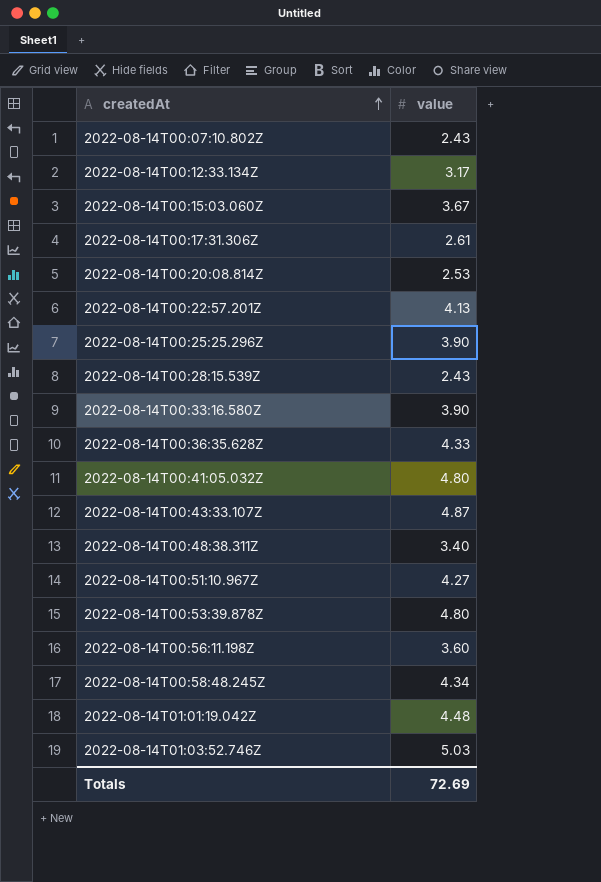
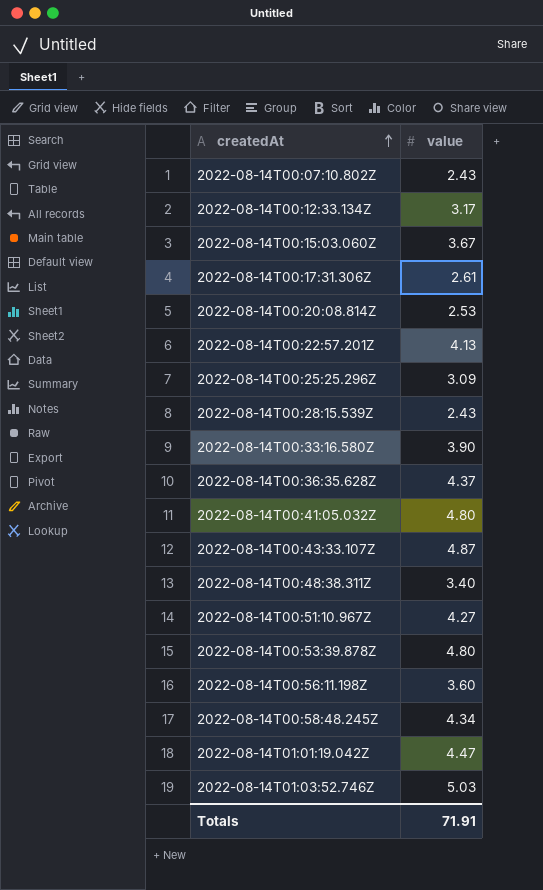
2022-08-14T00:25:25.296Z | value: 3.90 -> 3.09
2022-08-14T00:36:35.628Z | value: 4.33 -> 4.37
2022-08-14T01:01:19.042Z | value: 4.48 -> 4.47
Totals | value: 72.69 -> 71.91

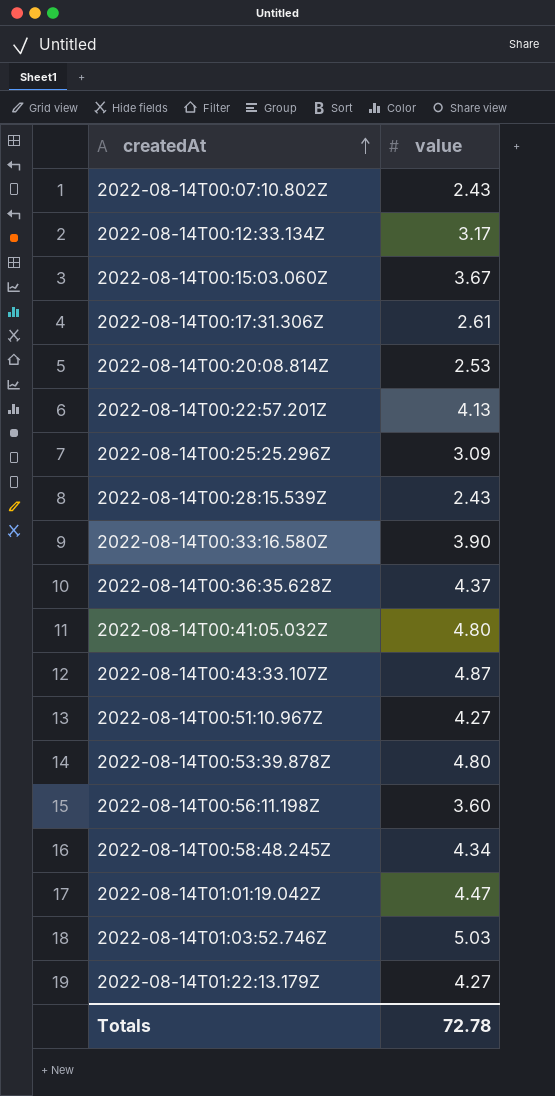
row 2022-08-14T00:48:38.311Z: 3.40 -> none
row 2022-08-14T01:22:13.179Z: none -> 4.27
Totals | value: 71.91 -> 72.78

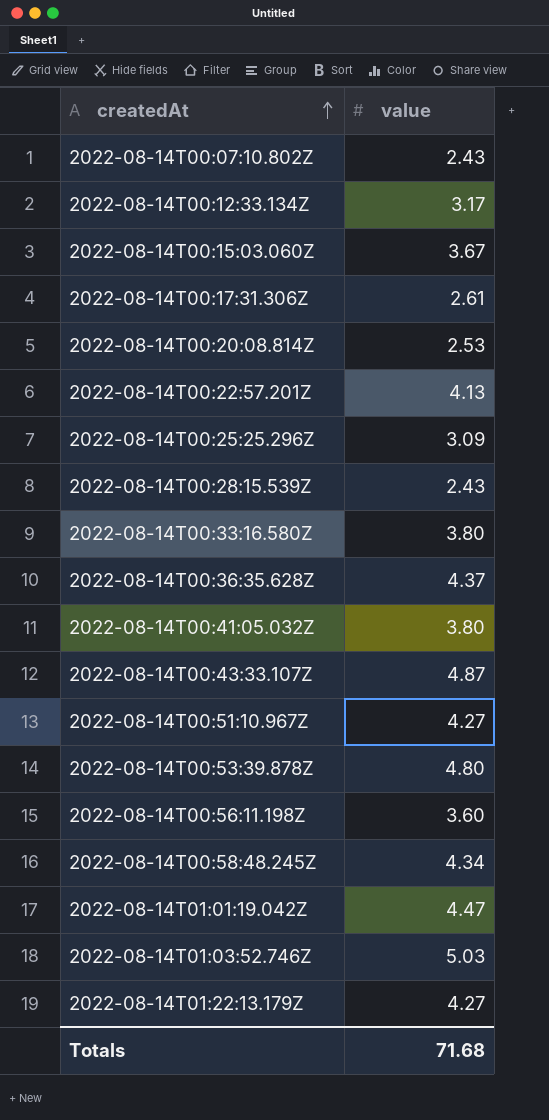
2022-08-14T00:33:16.580Z | value: 3.90 -> 3.80
2022-08-14T00:41:05.032Z | value: 4.80 -> 3.80
Totals | value: 72.78 -> 71.68

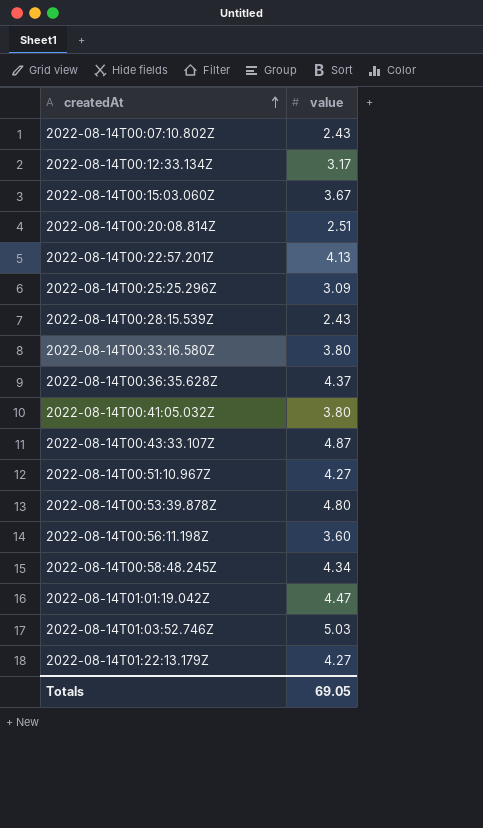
row 2022-08-14T00:17:31.306Z: 2.61 -> none
2022-08-14T00:20:08.814Z | value: 2.53 -> 2.51
Totals | value: 71.68 -> 69.05

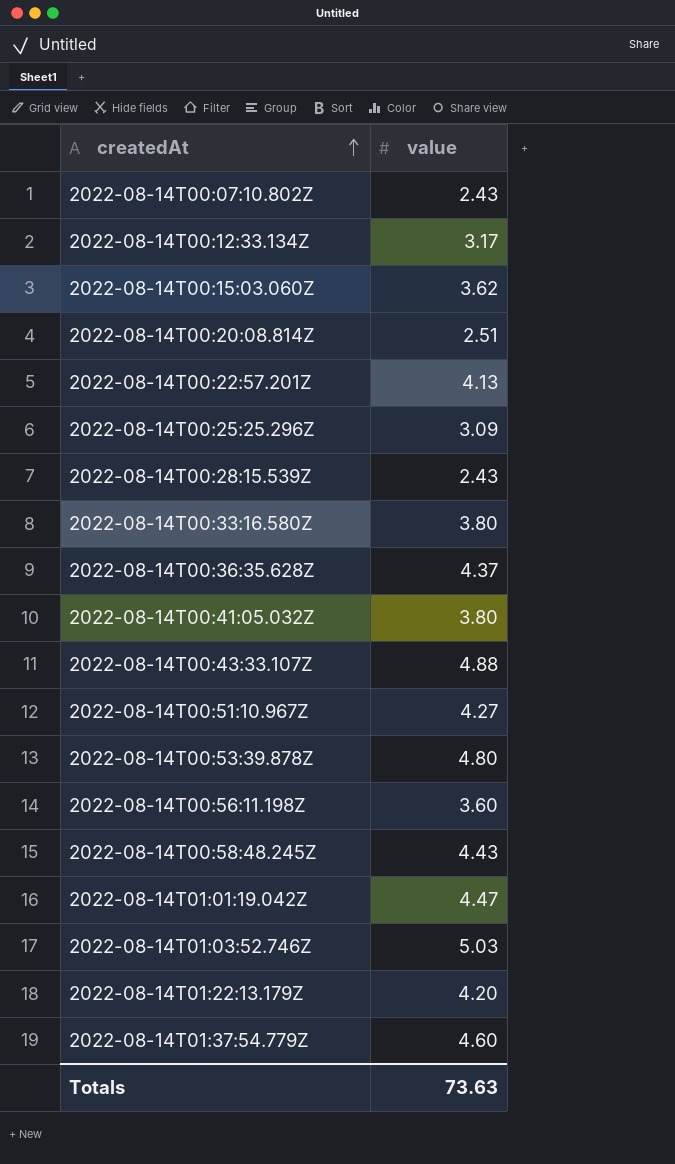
2022-08-14T00:15:03.060Z | value: 3.67 -> 3.62
2022-08-14T00:43:33.107Z | value: 4.87 -> 4.88
2022-08-14T00:58:48.245Z | value: 4.34 -> 4.43
2022-08-14T01:22:13.179Z | value: 4.27 -> 4.20
row 2022-08-14T01:37:54.779Z: none -> 4.60
Totals | value: 69.05 -> 73.63

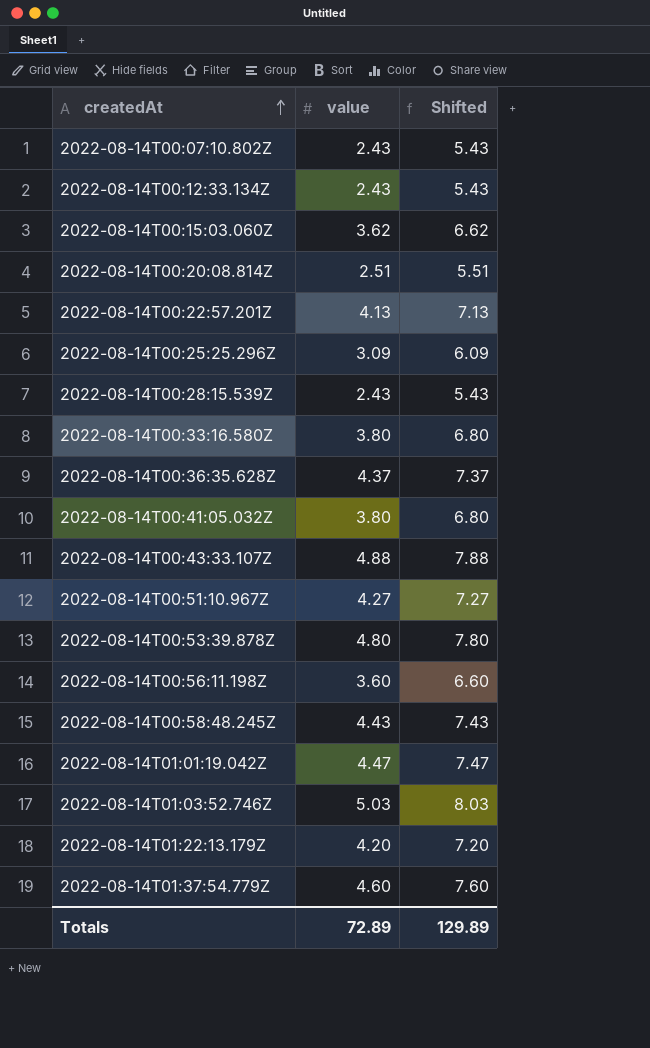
column Shifted | formula: none -> [value] + 3
2022-08-14T00:12:33.134Z | value: 3.17 -> 2.43
Totals | value: 73.63 -> 72.89

